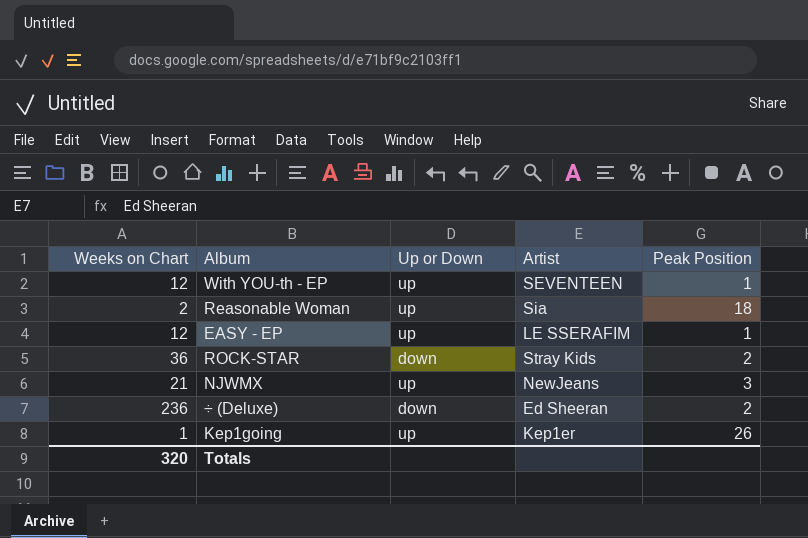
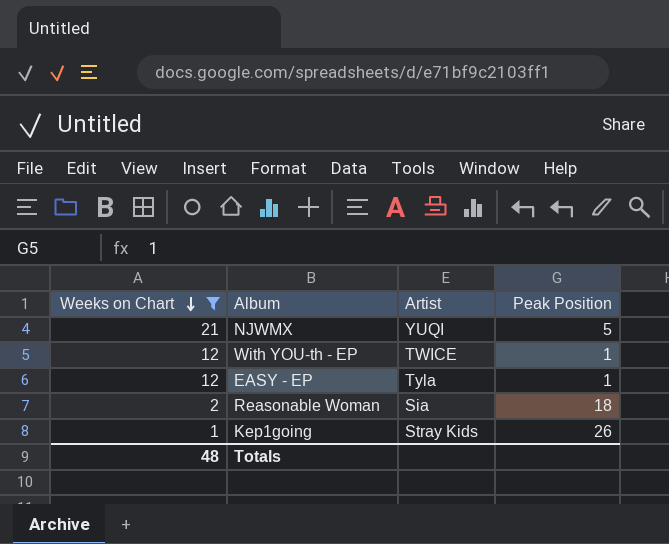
filter: none -> Weeks on Chart <= 21
row order: none -> Weeks on Chart descending
column Up or Down | position: 3 -> none
NJWMX | Artist: NewJeans -> YUQI
NJWMX | Peak Position: 3 -> 5
With YOU-th - EP | Artist: SEVENTEEN -> TWICE
EASY - EP | Artist: LE SSERAFIM -> Tyla
Kep1going | Artist: Kep1er -> Stray Kids
Totals | Weeks on Chart: 320 -> 48

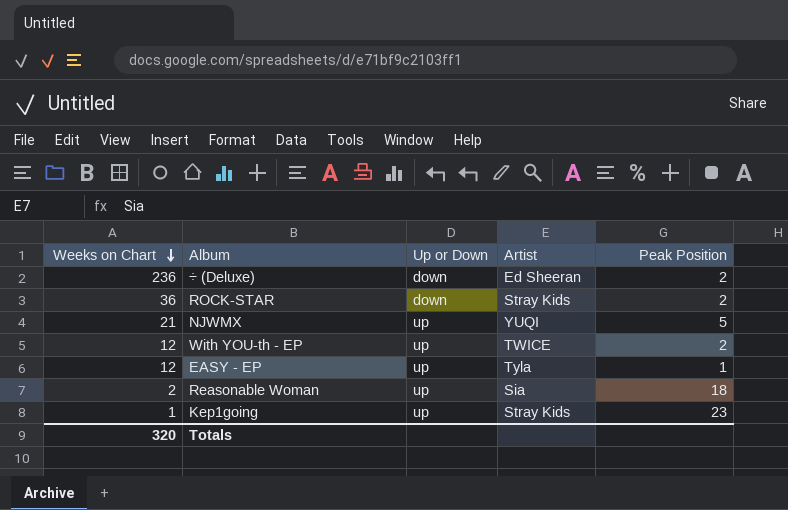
filter: Weeks on Chart <= 21 -> none
column Up or Down | position: none -> 3
With YOU-th - EP | Peak Position: 1 -> 2
Kep1going | Peak Position: 26 -> 23
Totals | Weeks on Chart: 48 -> 320

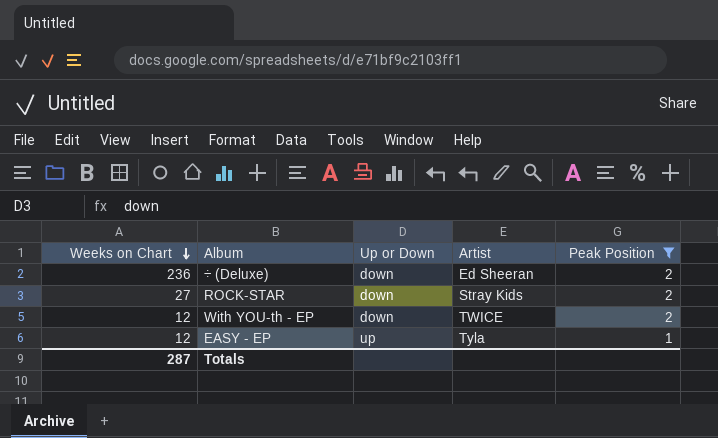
filter: none -> Peak Position <= 2
ROCK-STAR | Weeks on Chart: 36 -> 27
With YOU-th - EP | Up or Down: up -> down
Totals | Weeks on Chart: 320 -> 287

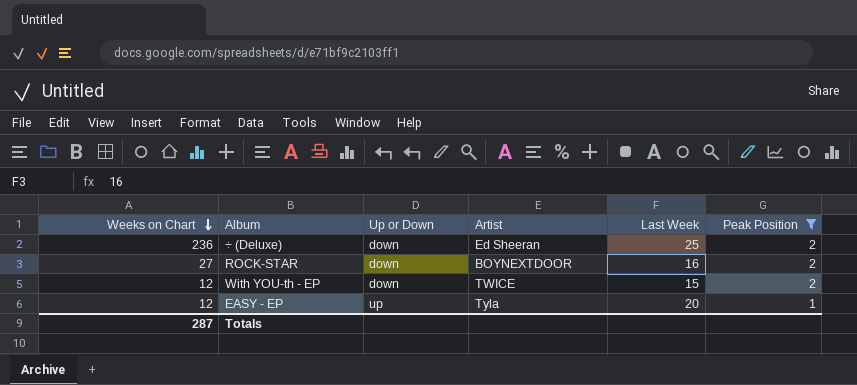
column Last Week | position: none -> 5
ROCK-STAR | Artist: Stray Kids -> BOYNEXTDOOR

